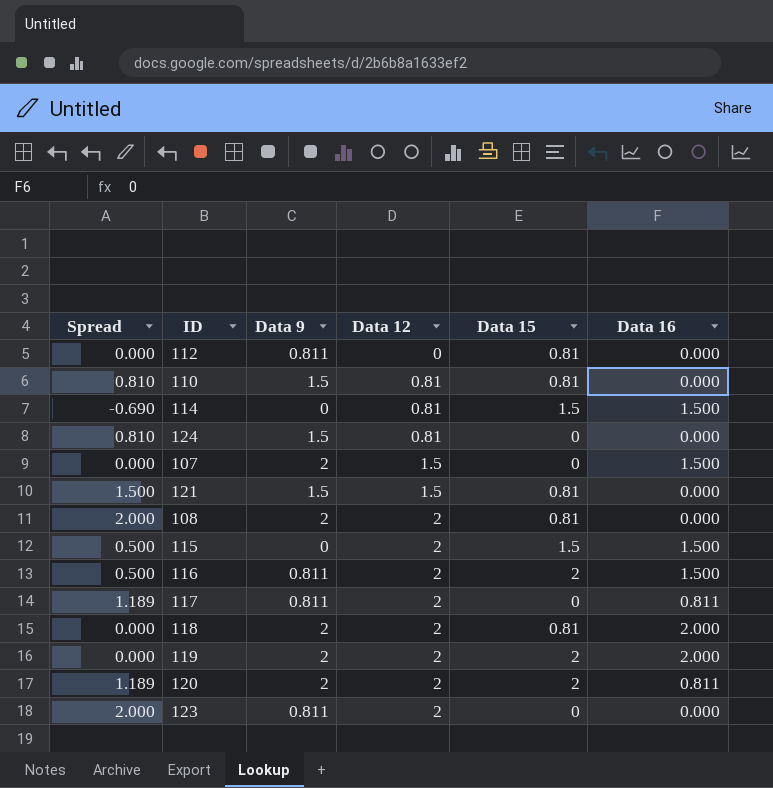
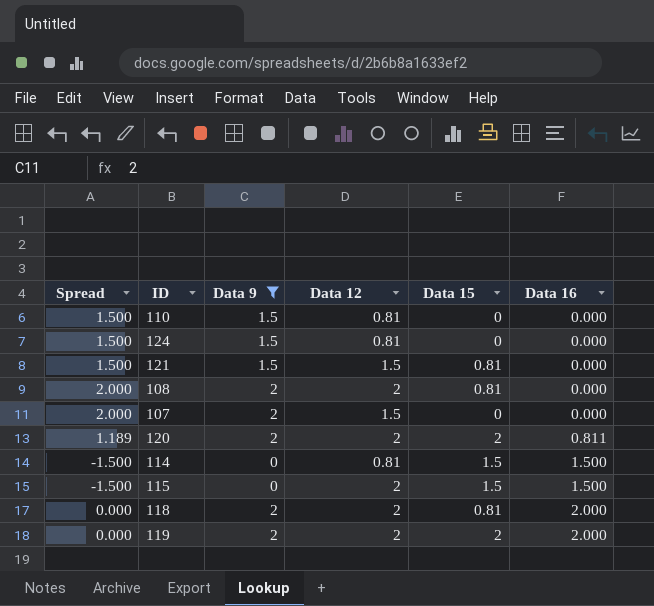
filter: none -> Data 9 != 0.811
row order: Data 12 ascending -> Data 16 ascending
column Spread | formula: [Data 12] - [Data 16] -> [Data 9] - [Data 16]
110 | Data 15: 0.81 -> 0
107 | Data 16: 1.500 -> 0.000

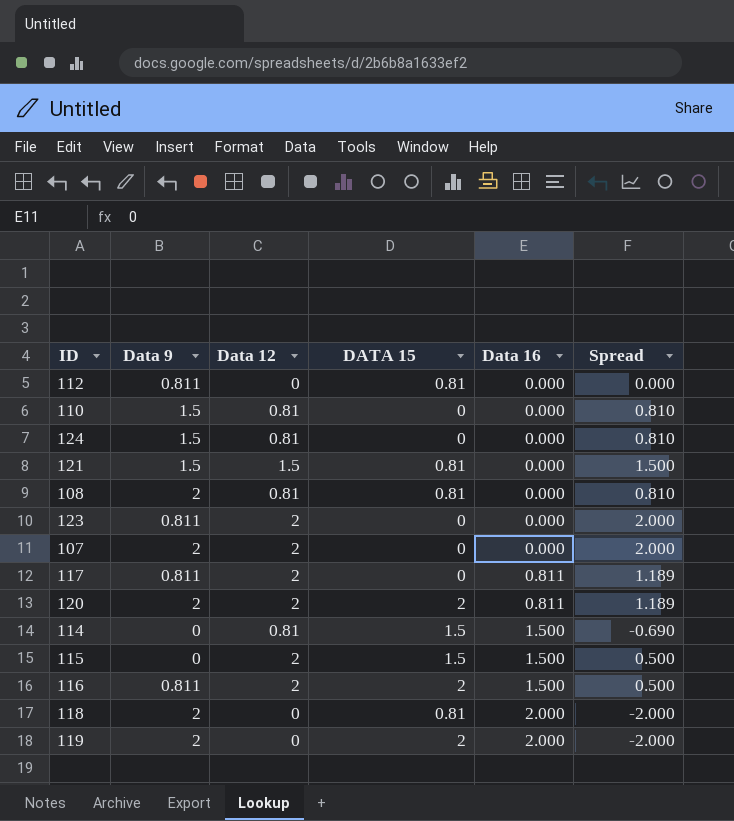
filter: Data 9 != 0.811 -> none
column name: Data 15 -> DATA 15
column Spread | formula: [Data 9] - [Data 16] -> [Data 12] - [Data 16]
column Spread | position: 1 -> 6
108 | Data 12: 2 -> 0.81
107 | Data 12: 1.5 -> 2
118 | Data 12: 2 -> 0
119 | Data 12: 2 -> 0

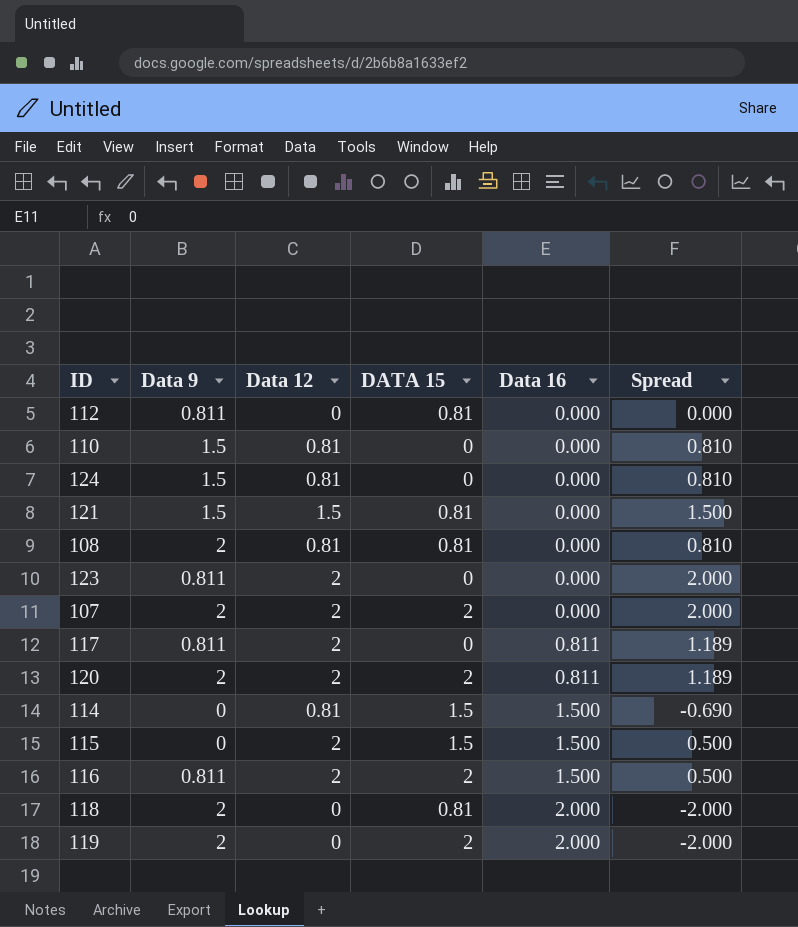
107 | DATA 15: 0 -> 2

